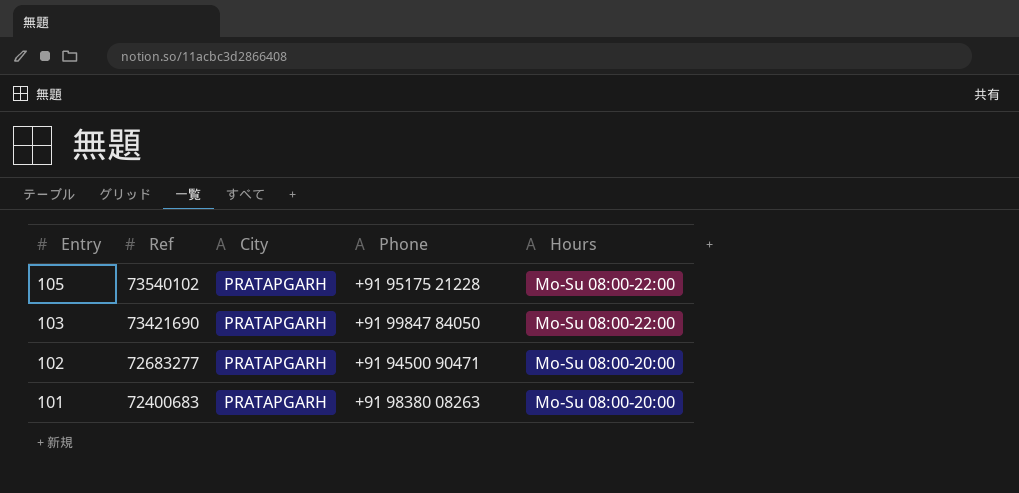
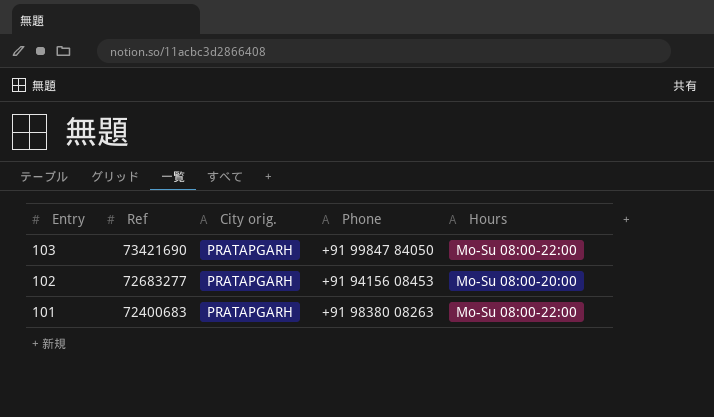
column name: City -> City orig.
row 105: 73540102 | PRATAPGARH | +91 95175 21228 | Mo-Su 08:00-22:00 -> none
102 | Phone: +91 94500 90471 -> +91 94156 08453
101 | Hours: Mo-Su 08:00-20:00 -> Mo-Su 08:00-22:00

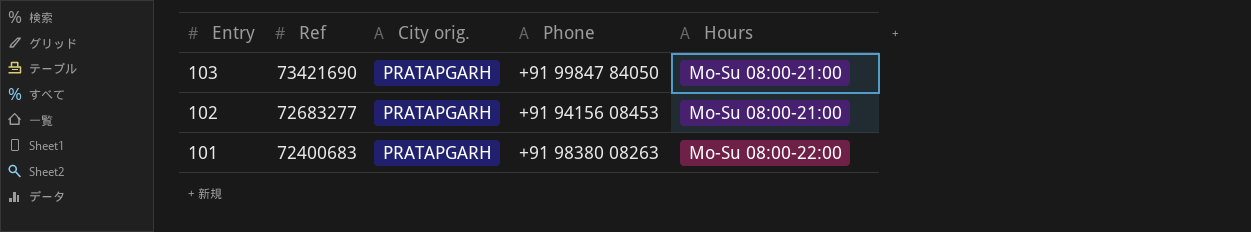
103 | Hours: Mo-Su 08:00-22:00 -> Mo-Su 08:00-21:00
102 | Hours: Mo-Su 08:00-20:00 -> Mo-Su 08:00-21:00

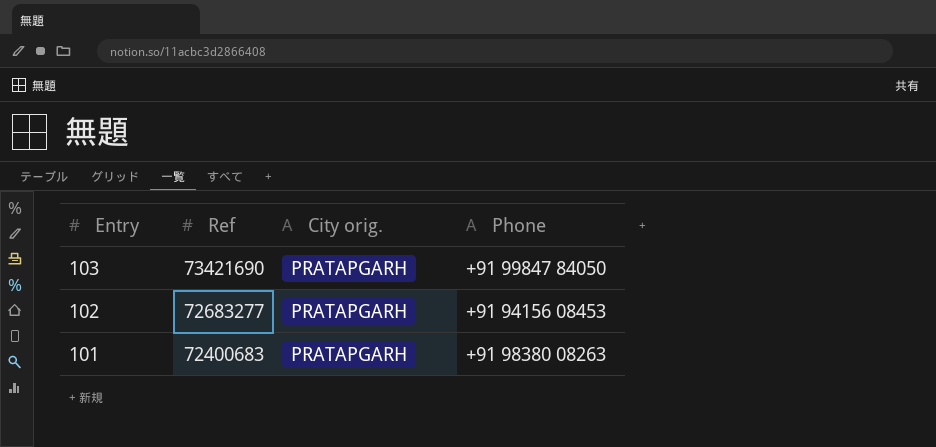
column Hours | position: 5 -> none

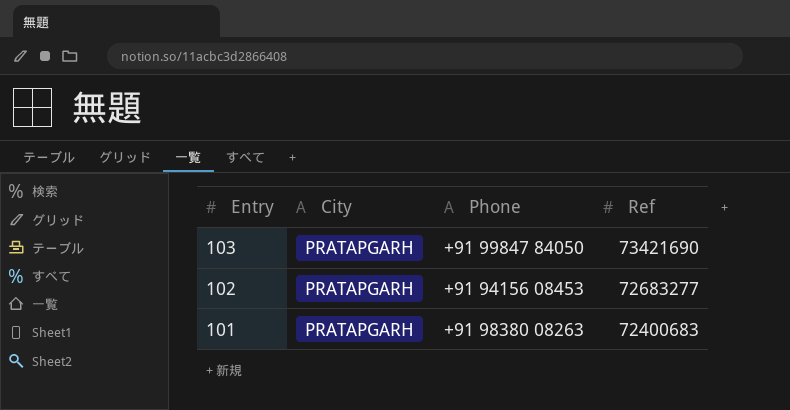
column name: City orig. -> City
column Ref | position: 2 -> 4

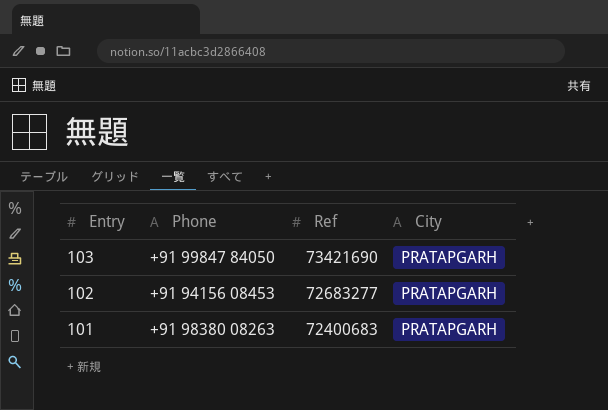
column City | position: 2 -> 4

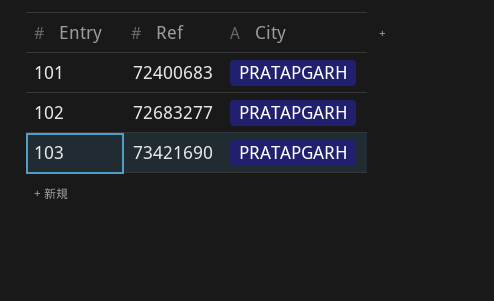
row order: Entry descending -> Entry ascending
column Phone | position: 2 -> none

